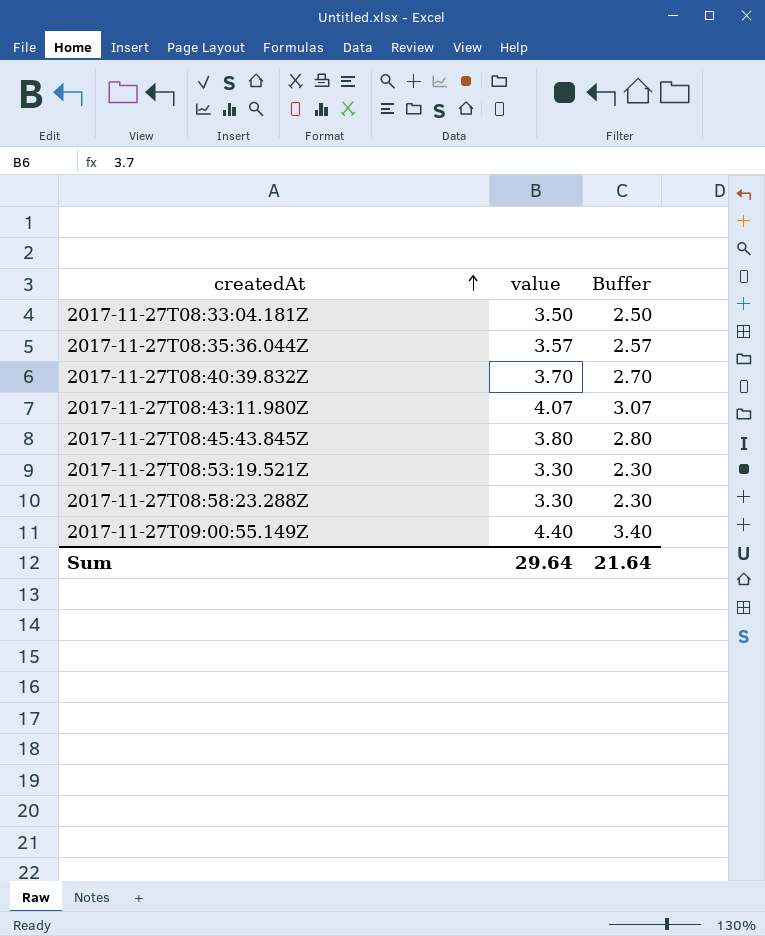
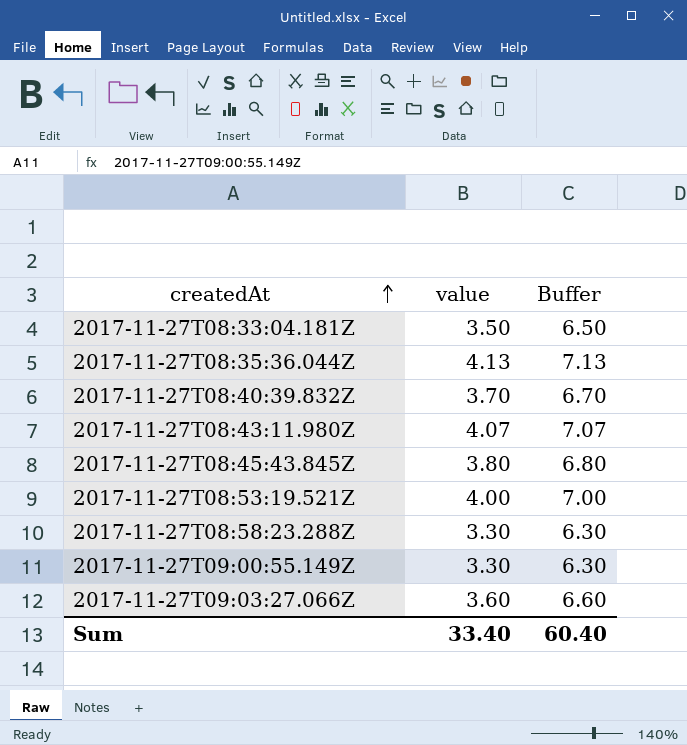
column Buffer | formula: [value] - 1 -> [value] + 3
2017-11-27T08:35:36.044Z | value: 3.57 -> 4.13
2017-11-27T08:53:19.521Z | value: 3.30 -> 4.00
2017-11-27T09:00:55.149Z | value: 4.40 -> 3.30
row 2017-11-27T09:03:27.066Z: none -> 3.60 | 6.60
Sum | value: 29.64 -> 33.40
Sum | Buffer: 21.64 -> 60.40

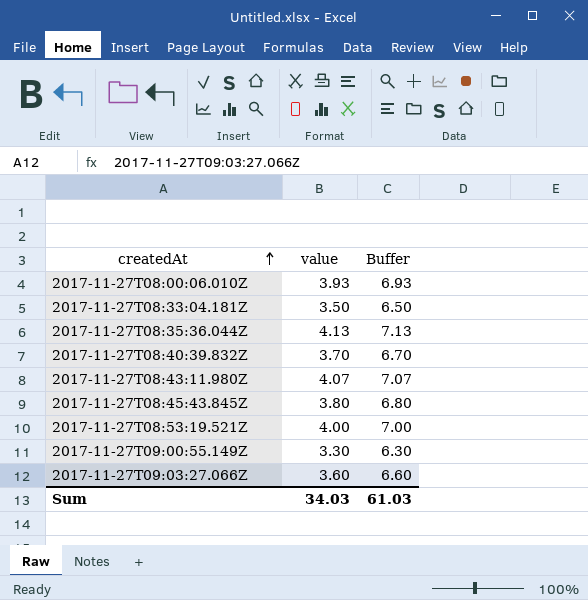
row 2017-11-27T08:58:23.288Z: 3.30 | 6.30 -> none
row 2017-11-27T08:00:06.010Z: none -> 3.93 | 6.93
Sum | value: 33.40 -> 34.03
Sum | Buffer: 60.40 -> 61.03

